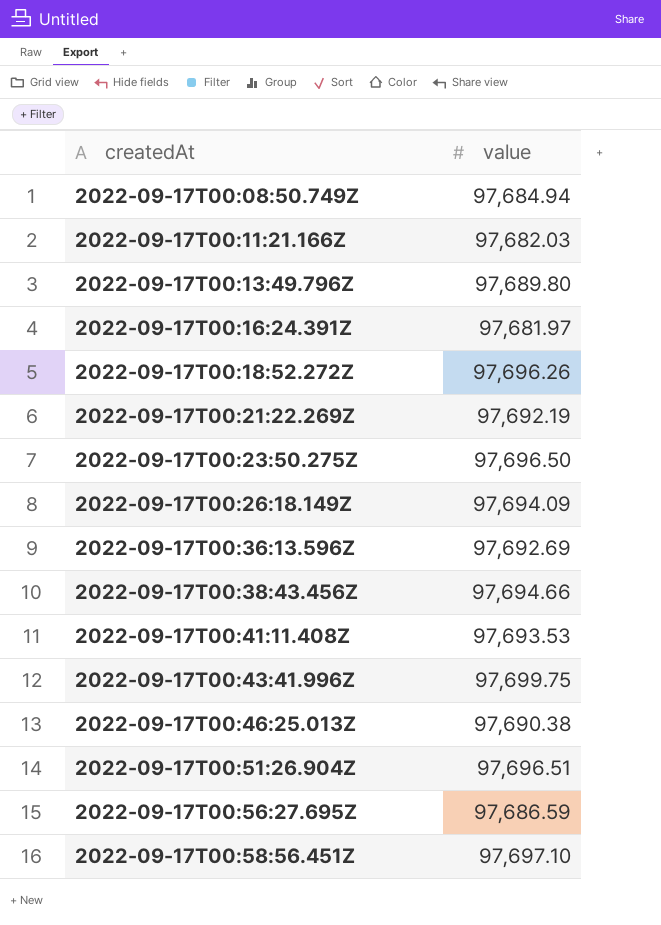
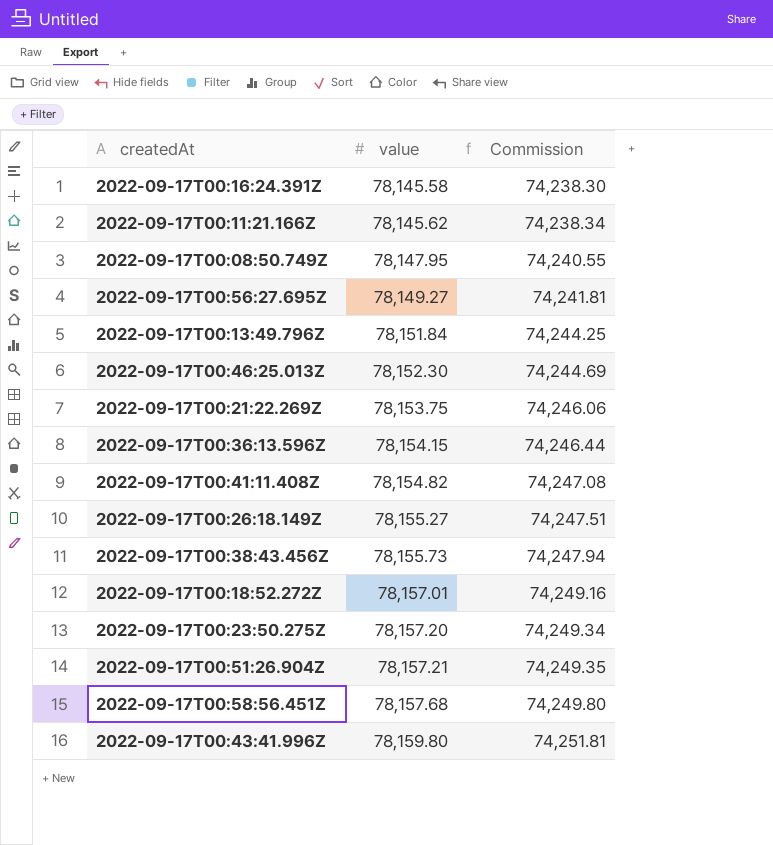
row order: createdAt ascending -> value ascending
column Commission | formula: none -> [value] * 0.95
2022-09-17T00:16:24.391Z | value: 97,681.97 -> 78,145.58
2022-09-17T00:11:21.166Z | value: 97,682.03 -> 78,145.62
2022-09-17T00:08:50.749Z | value: 97,684.94 -> 78,147.95
2022-09-17T00:56:27.695Z | value: 97,686.59 -> 78,149.27
2022-09-17T00:13:49.796Z | value: 97,689.80 -> 78,151.84
2022-09-17T00:46:25.013Z | value: 97,690.38 -> 78,152.30
2022-09-17T00:21:22.269Z | value: 97,692.19 -> 78,153.75
2022-09-17T00:36:13.596Z | value: 97,692.69 -> 78,154.15
2022-09-17T00:41:11.408Z | value: 97,693.53 -> 78,154.82
2022-09-17T00:26:18.149Z | value: 97,694.09 -> 78,155.27
2022-09-17T00:38:43.456Z | value: 97,694.66 -> 78,155.73
2022-09-17T00:18:52.272Z | value: 97,696.26 -> 78,157.01
2022-09-17T00:23:50.275Z | value: 97,696.50 -> 78,157.20
2022-09-17T00:51:26.904Z | value: 97,696.51 -> 78,157.21
2022-09-17T00:58:56.451Z | value: 97,697.10 -> 78,157.68
2022-09-17T00:43:41.996Z | value: 97,699.75 -> 78,159.80

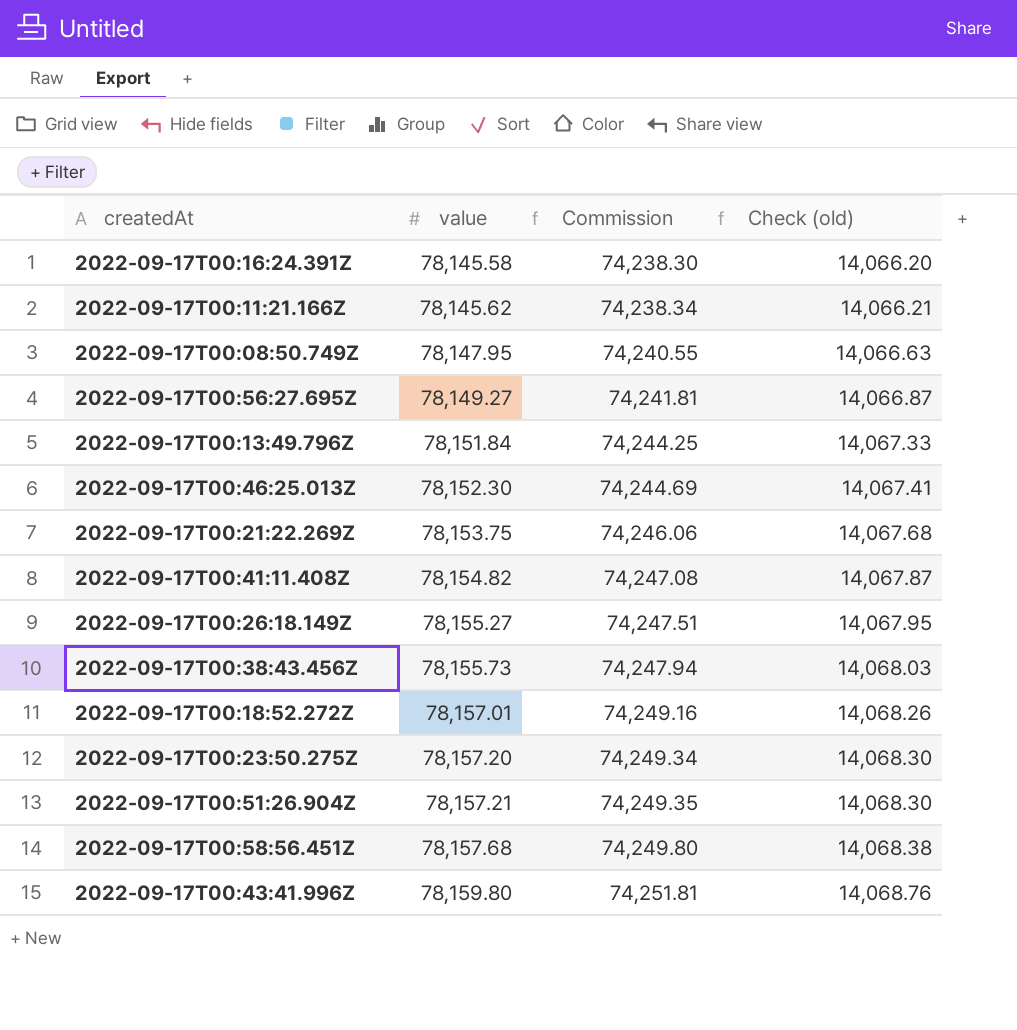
column Check (old) | formula: none -> [value] * 0.18
row 2022-09-17T00:36:13.596Z: 78,154.15 | 74,246.44 -> none

